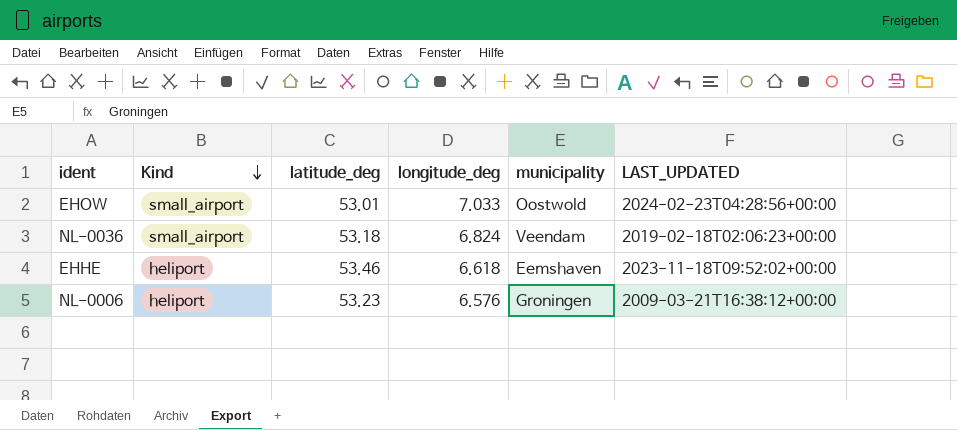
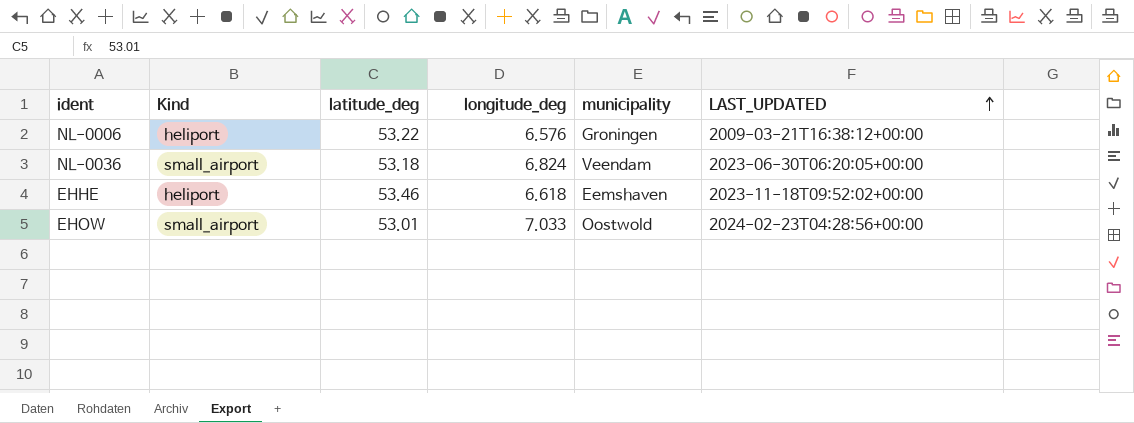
row order: Kind descending -> LAST_UPDATED ascending
NL-0006 | latitude_deg: 53.23 -> 53.22
NL-0036 | LAST_UPDATED: 2019-02-18T02:06:23+00:00 -> 2023-06-30T06:20:05+00:00

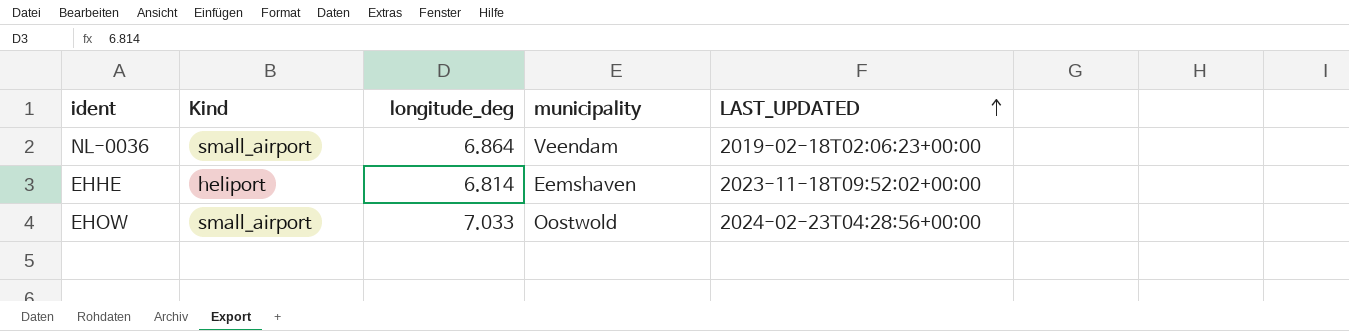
column latitude_deg | position: 3 -> none
row NL-0006: heliport | 53.22 | 6.576 | Groningen | 2009-03-21T16:38:12+00:00 -> none
NL-0036 | longitude_deg: 6.824 -> 6.864
NL-0036 | LAST_UPDATED: 2023-06-30T06:20:05+00:00 -> 2019-02-18T02:06:23+00:00
EHHE | longitude_deg: 6.618 -> 6.814

